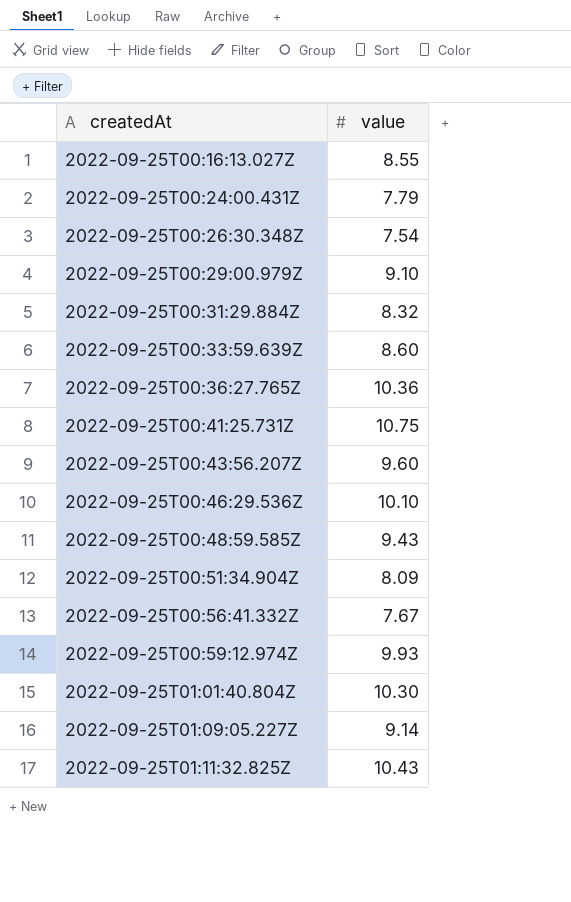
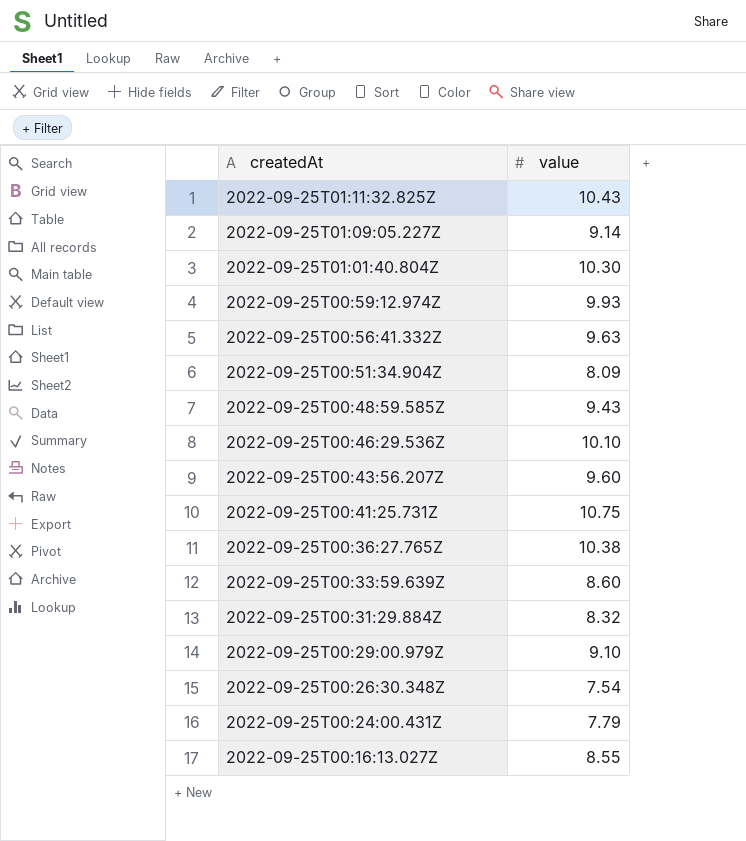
row order: createdAt ascending -> createdAt descending
2022-09-25T00:56:41.332Z | value: 7.67 -> 9.63
2022-09-25T00:36:27.765Z | value: 10.36 -> 10.38

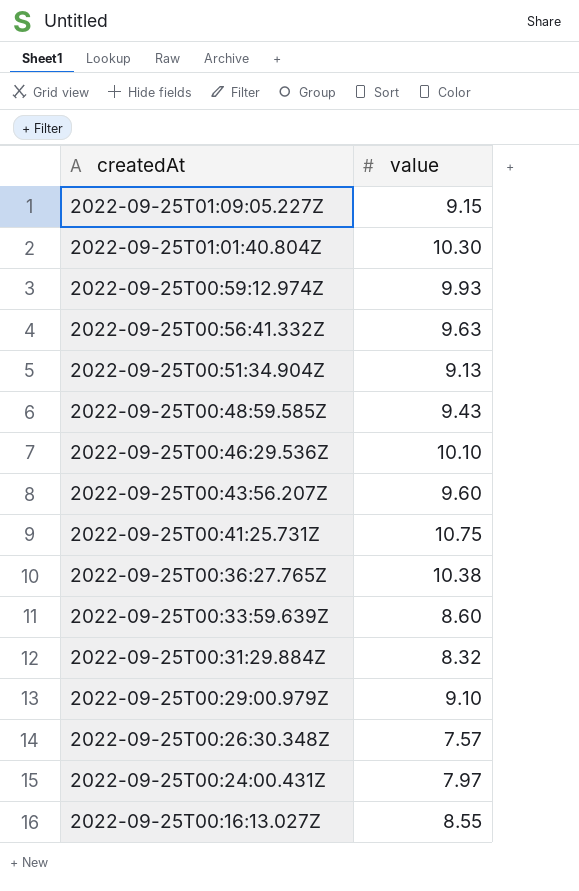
row 2022-09-25T01:11:32.825Z: 10.43 -> none
2022-09-25T01:09:05.227Z | value: 9.14 -> 9.15
2022-09-25T00:51:34.904Z | value: 8.09 -> 9.13
2022-09-25T00:26:30.348Z | value: 7.54 -> 7.57
2022-09-25T00:24:00.431Z | value: 7.79 -> 7.97

